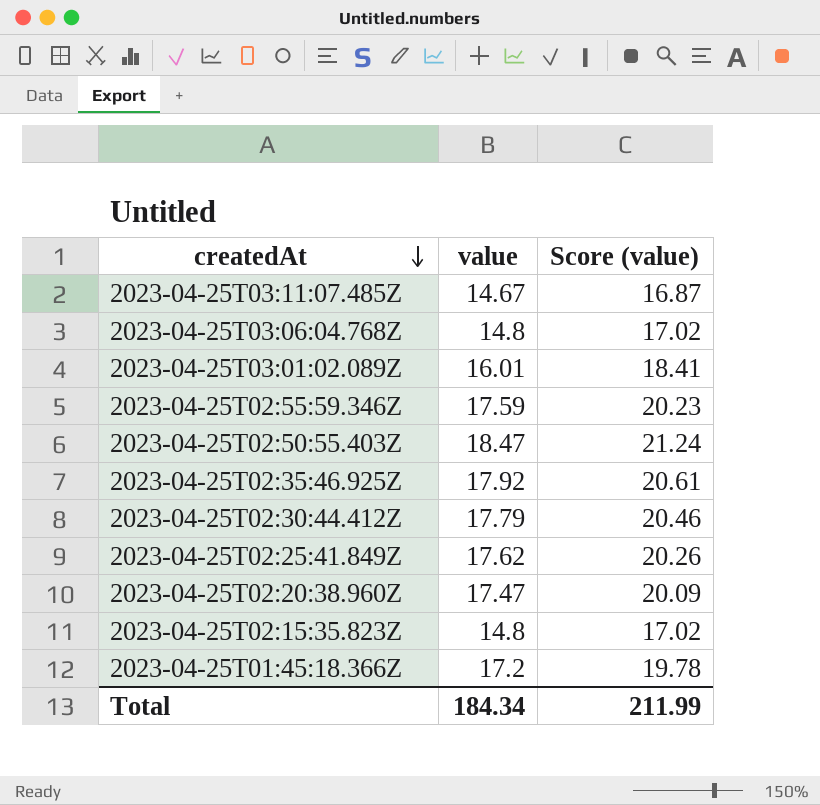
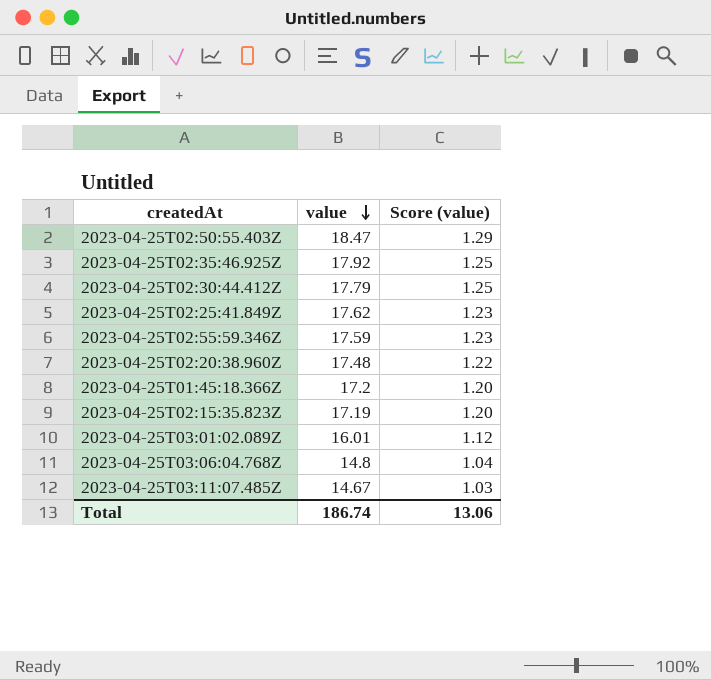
row order: createdAt descending -> value descending
column Score (value) | formula: [value] * 1.15 -> [value] * 0.07
2023-04-25T02:20:38.960Z | value: 17.47 -> 17.48
2023-04-25T02:15:35.823Z | value: 14.8 -> 17.19
Total | value: 184.34 -> 186.74
Total | Score (value): 211.99 -> 13.06

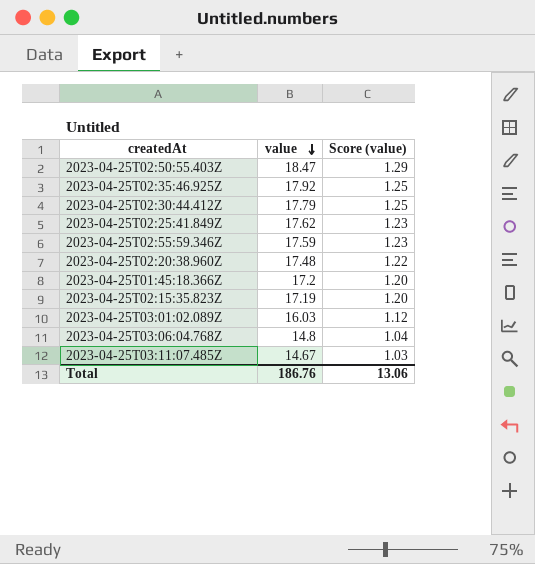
2023-04-25T03:01:02.089Z | value: 16.01 -> 16.03
Total | value: 186.74 -> 186.76

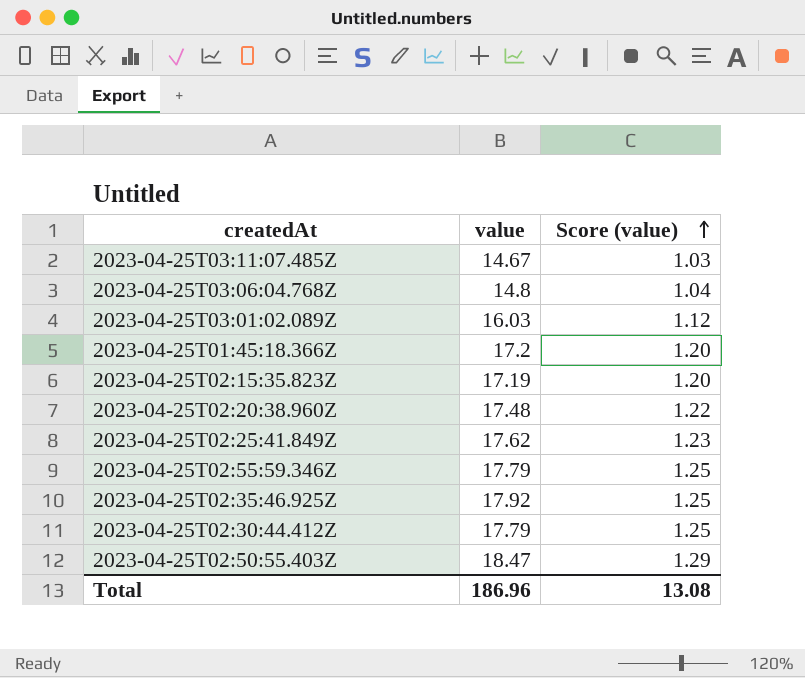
row order: value descending -> Score (value) ascending
2023-04-25T02:55:59.346Z | value: 17.59 -> 17.79
2023-04-25T02:55:59.346Z | Score (value): 1.23 -> 1.25
Total | value: 186.76 -> 186.96
Total | Score (value): 13.06 -> 13.08

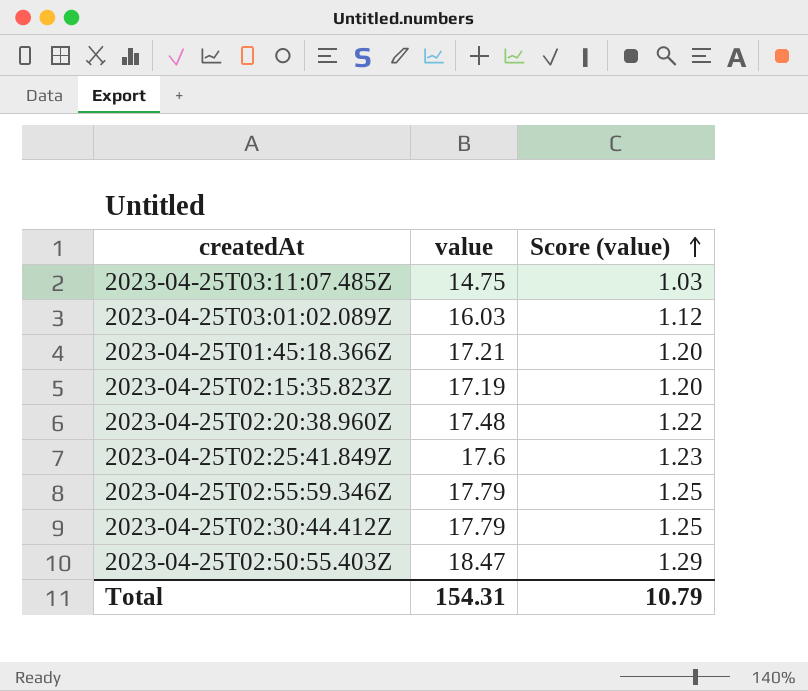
row 2023-04-25T03:06:04.768Z: 14.8 | 1.04 -> none
row 2023-04-25T02:35:46.925Z: 17.92 | 1.25 -> none
2023-04-25T03:11:07.485Z | value: 14.67 -> 14.75
2023-04-25T01:45:18.366Z | value: 17.2 -> 17.21
2023-04-25T02:25:41.849Z | value: 17.62 -> 17.6
Total | value: 186.96 -> 154.31
Total | Score (value): 13.08 -> 10.79

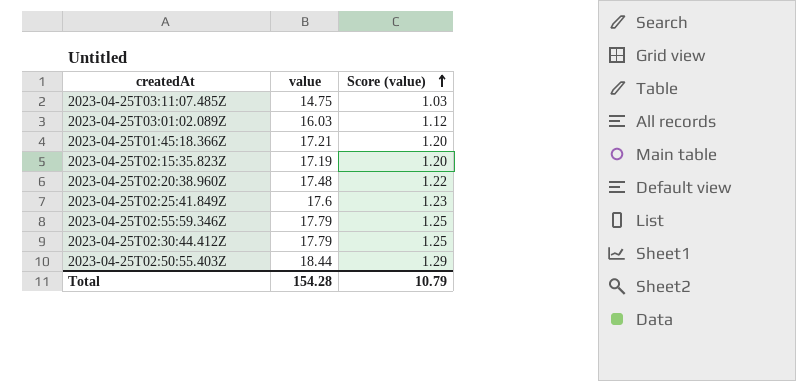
2023-04-25T02:50:55.403Z | value: 18.47 -> 18.44
Total | value: 154.31 -> 154.28

